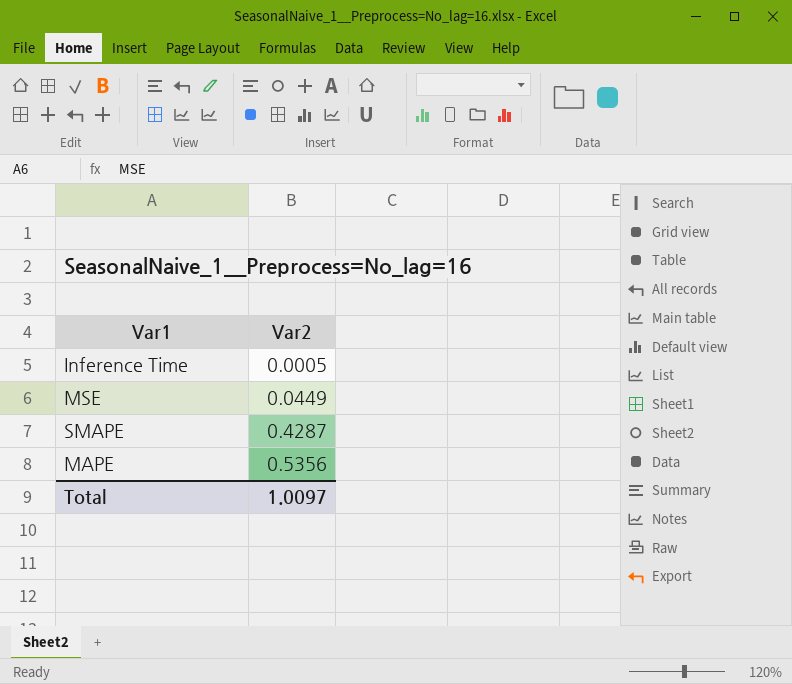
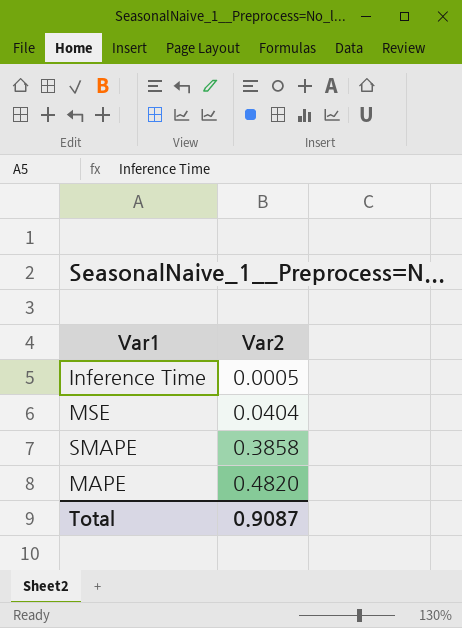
MSE | Var2: 0.0449 -> 0.0404
SMAPE | Var2: 0.4287 -> 0.3858
MAPE | Var2: 0.5356 -> 0.4820
Total | Var2: 1.0097 -> 0.9087

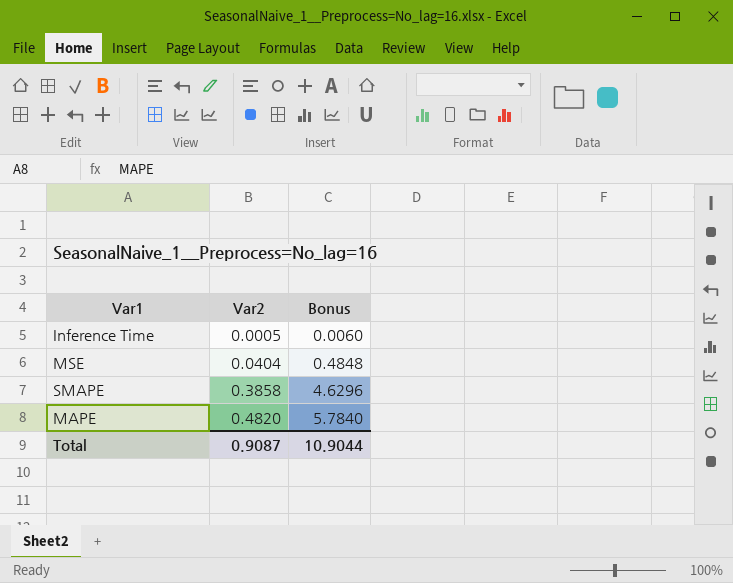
column Bonus | formula: none -> [Var2] * 12

